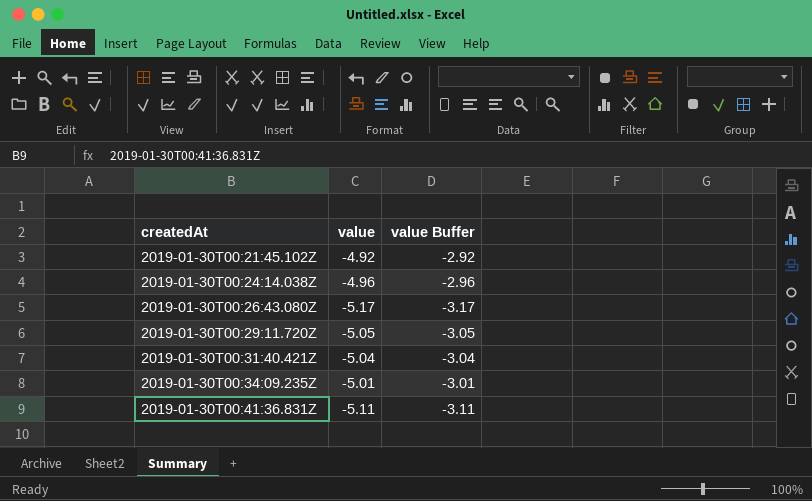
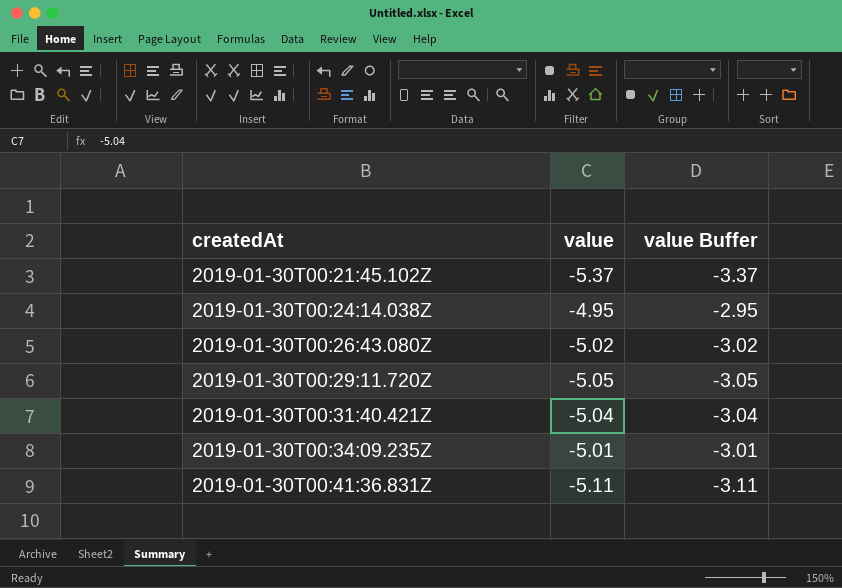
2019-01-30T00:21:45.102Z | value: -4.92 -> -5.37
2019-01-30T00:21:45.102Z | value Buffer: -2.92 -> -3.37
2019-01-30T00:24:14.038Z | value: -4.96 -> -4.95
2019-01-30T00:24:14.038Z | value Buffer: -2.96 -> -2.95
2019-01-30T00:26:43.080Z | value: -5.17 -> -5.02
2019-01-30T00:26:43.080Z | value Buffer: -3.17 -> -3.02

